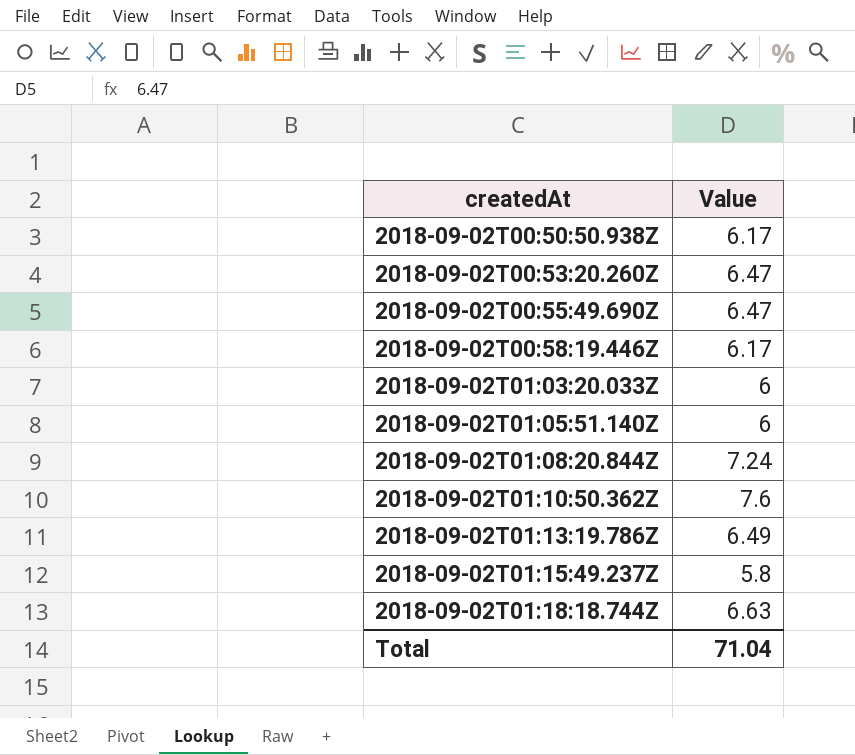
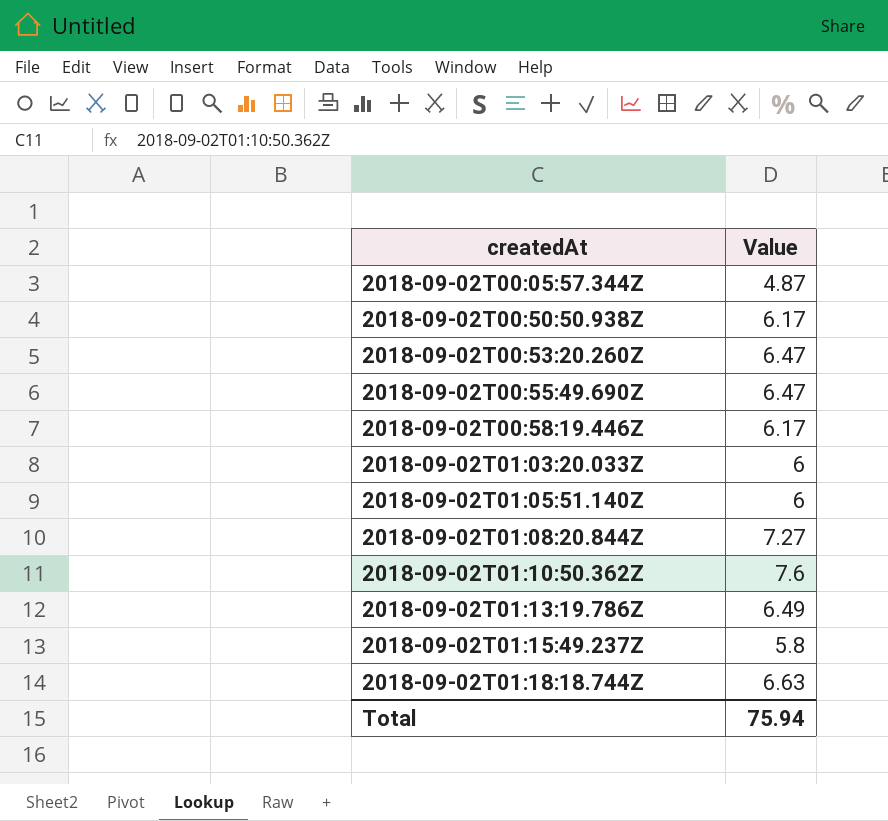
row 2018-09-02T00:05:57.344Z: none -> 4.87
2018-09-02T01:08:20.844Z | Value: 7.24 -> 7.27
Total | Value: 71.04 -> 75.94

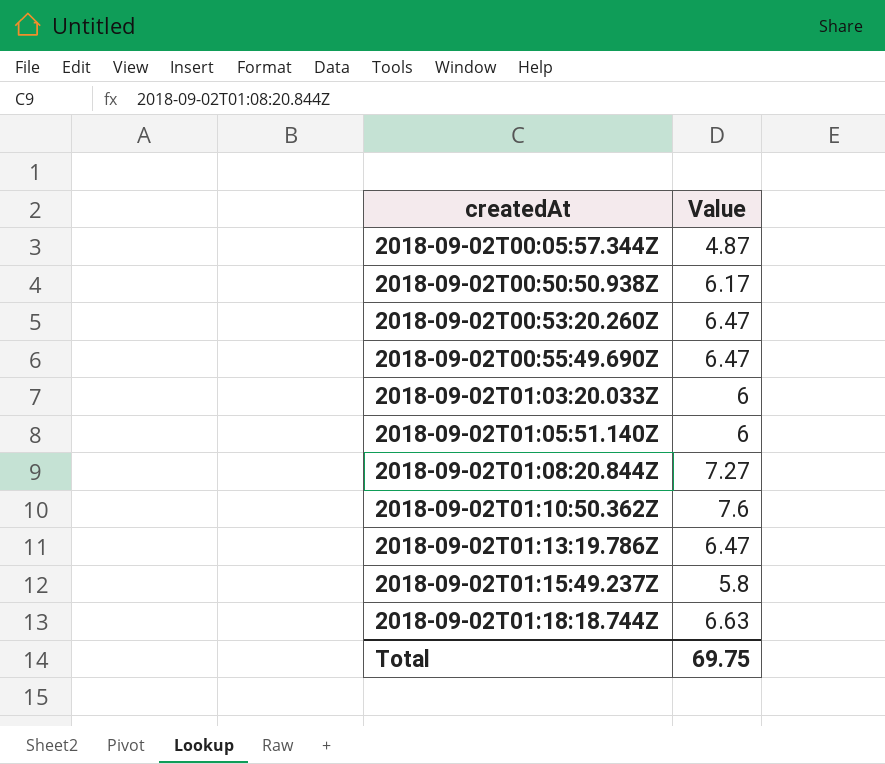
row 2018-09-02T00:58:19.446Z: 6.17 -> none
2018-09-02T01:13:19.786Z | Value: 6.49 -> 6.47
Total | Value: 75.94 -> 69.75

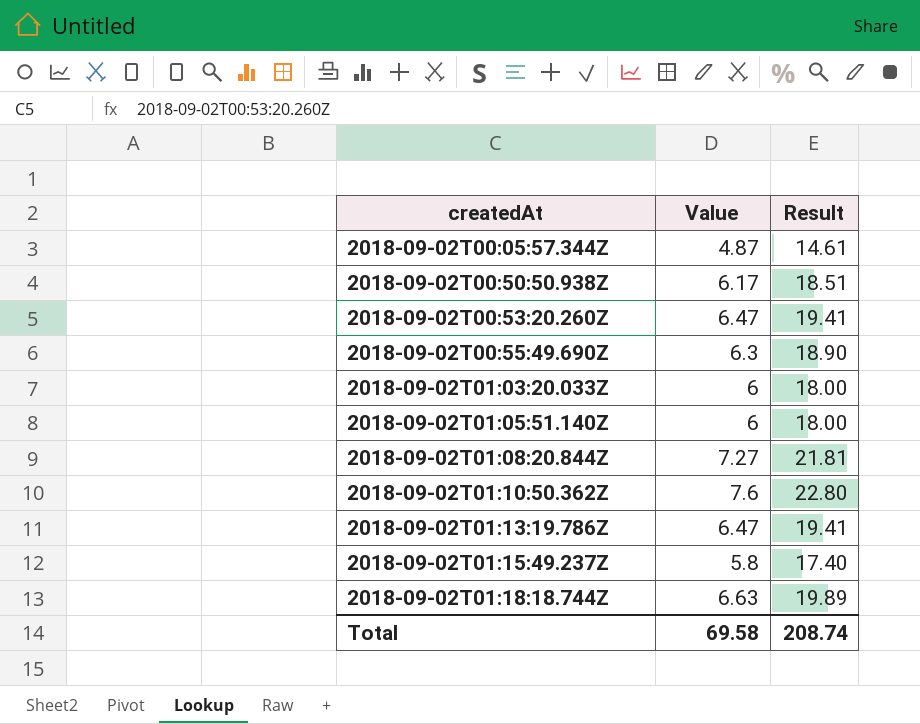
column Result | formula: none -> [Value] * 3
2018-09-02T00:55:49.690Z | Value: 6.47 -> 6.3
Total | Value: 69.75 -> 69.58

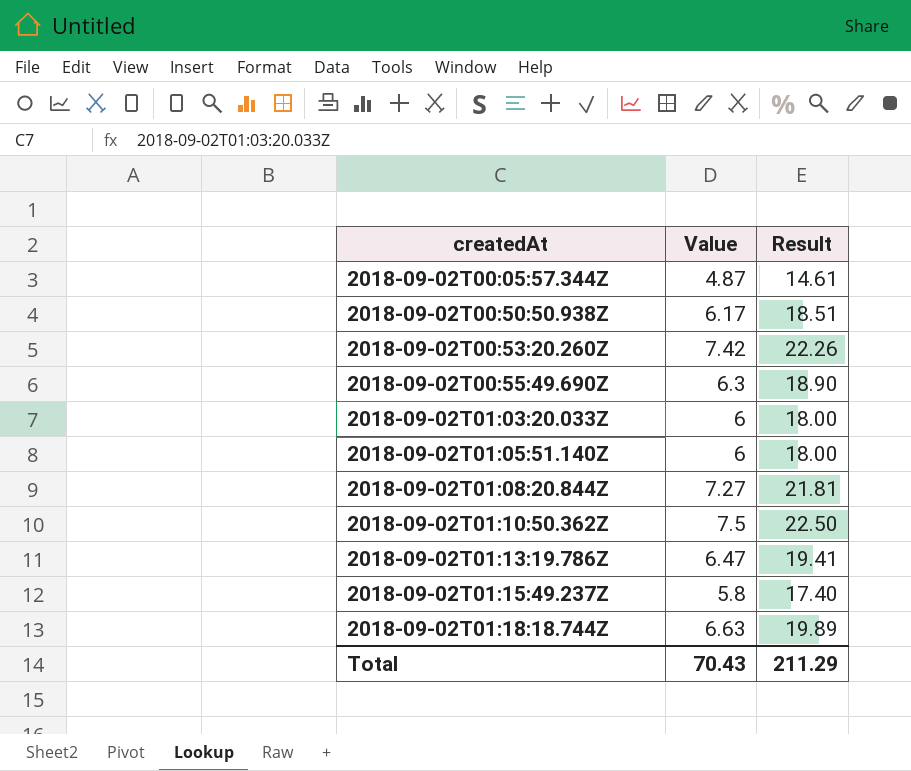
2018-09-02T00:53:20.260Z | Value: 6.47 -> 7.42
2018-09-02T00:53:20.260Z | Result: 19.41 -> 22.26
2018-09-02T01:10:50.362Z | Value: 7.6 -> 7.5
2018-09-02T01:10:50.362Z | Result: 22.80 -> 22.50
Total | Value: 69.58 -> 70.43
Total | Result: 208.74 -> 211.29

